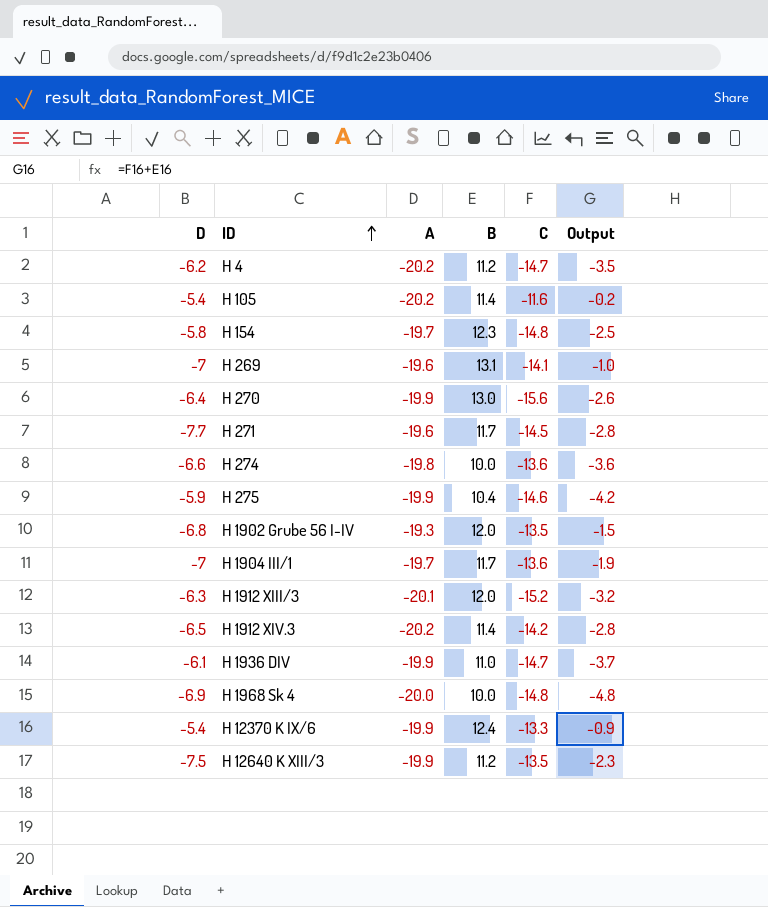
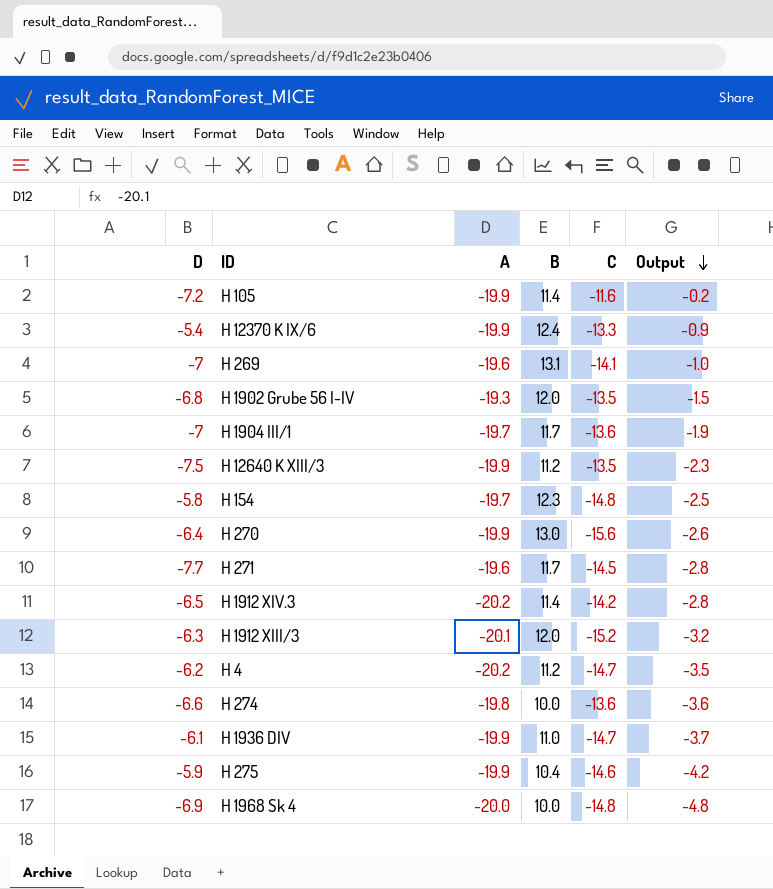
row order: ID ascending -> Output descending
H 105 | D: -5.4 -> -7.2
H 105 | A: -20.2 -> -19.9

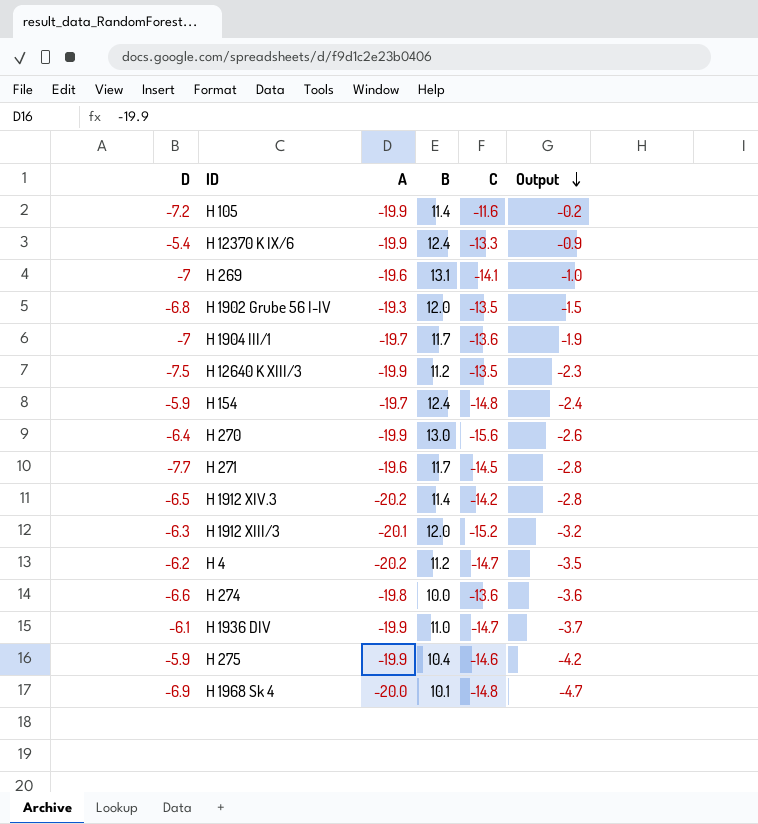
H 154 | D: -5.8 -> -5.9
H 154 | B: 12.3 -> 12.4
H 154 | Output: -2.5 -> -2.4
H 1968 Sk 4 | B: 10.0 -> 10.1
H 1968 Sk 4 | Output: -4.8 -> -4.7

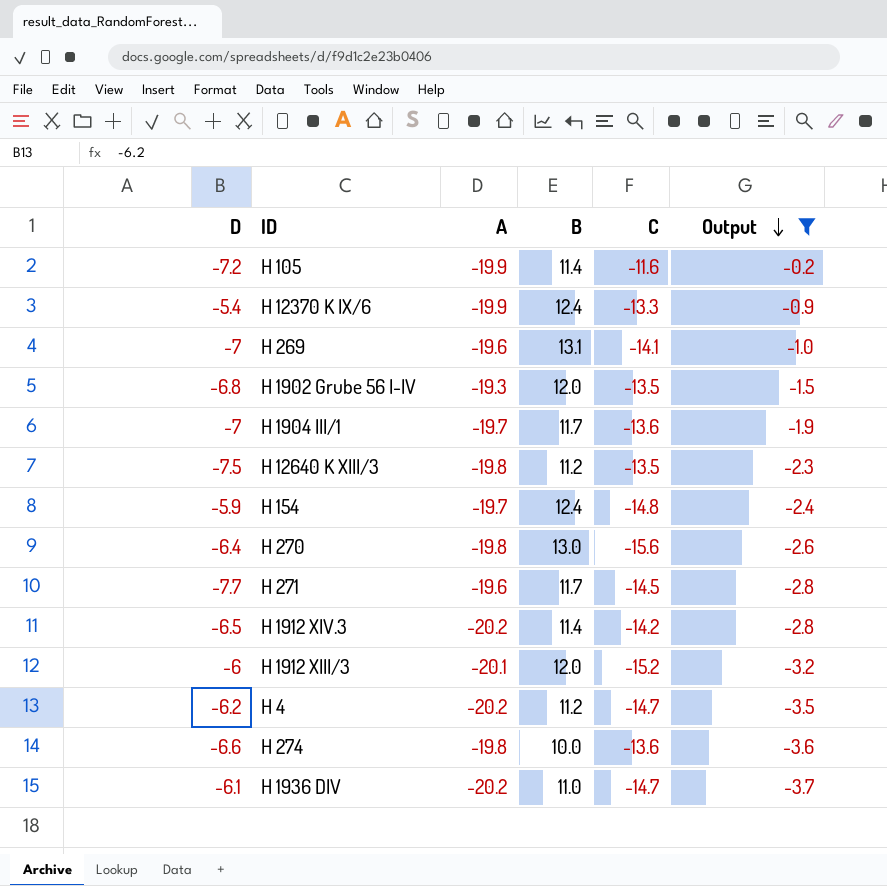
filter: none -> Output >= -3.7
H 12640 K XIII/3 | A: -19.9 -> -19.8
H 270 | A: -19.9 -> -19.8
H 1912 XIII/3 | D: -6.3 -> -6
H 1936 DIV | A: -19.9 -> -20.2

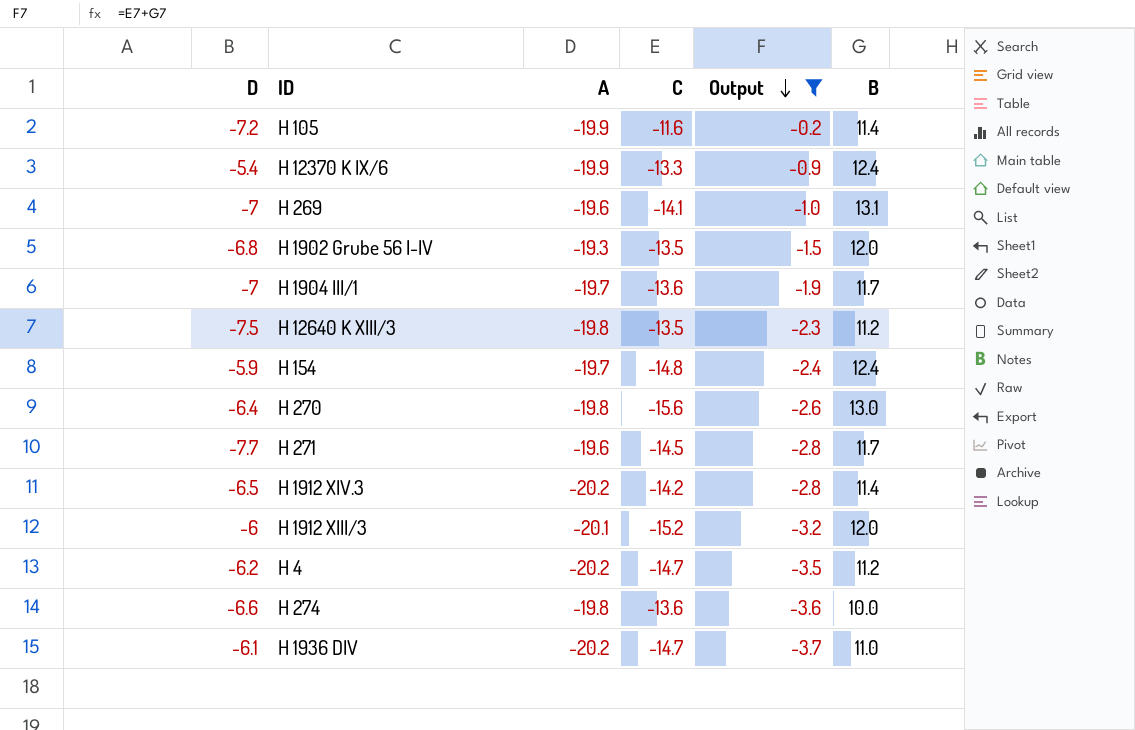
column B | position: 4 -> 6

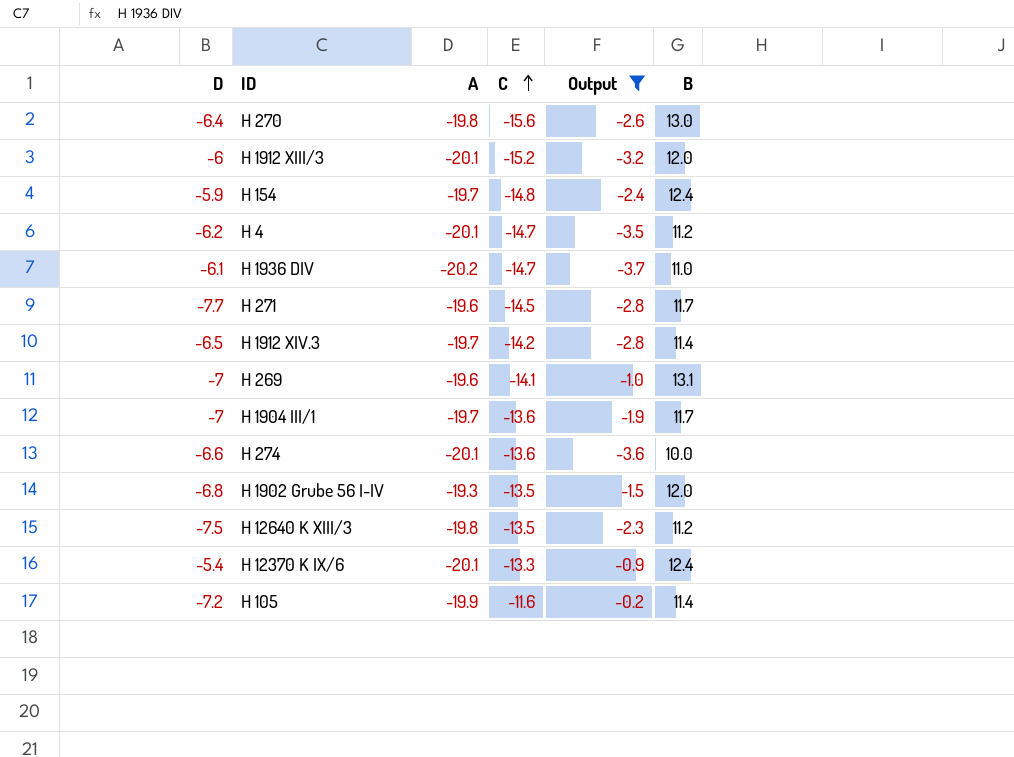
row order: Output descending -> C ascending
H 4 | A: -20.2 -> -20.1
H 1912 XIV.3 | A: -20.2 -> -19.7
H 274 | A: -19.8 -> -20.1
H 12370 K IX/6 | A: -19.9 -> -20.1

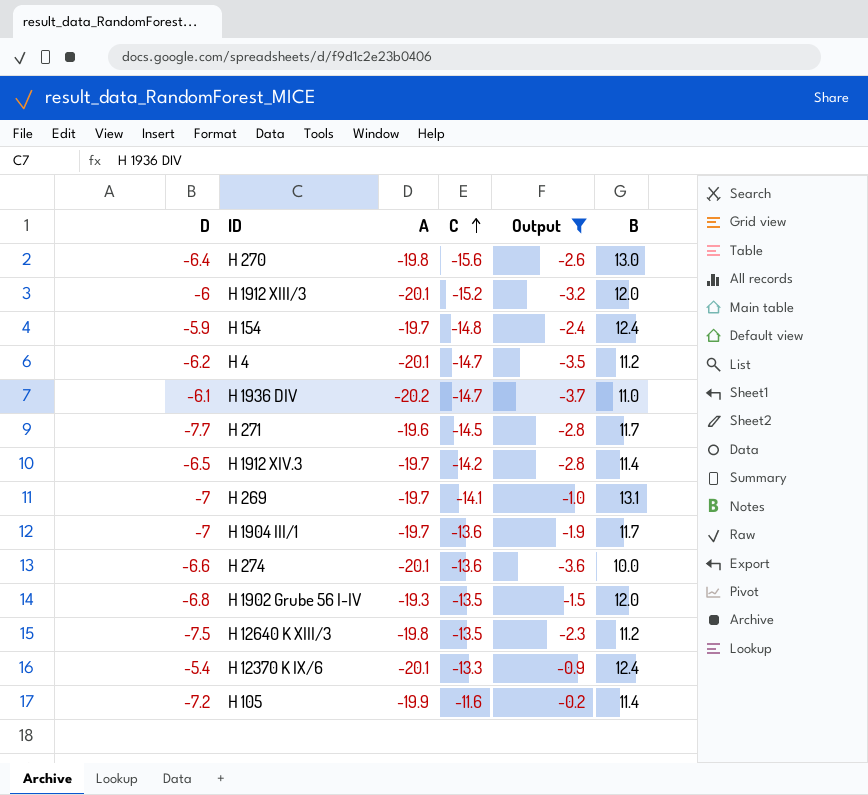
H 269 | A: -19.6 -> -19.7

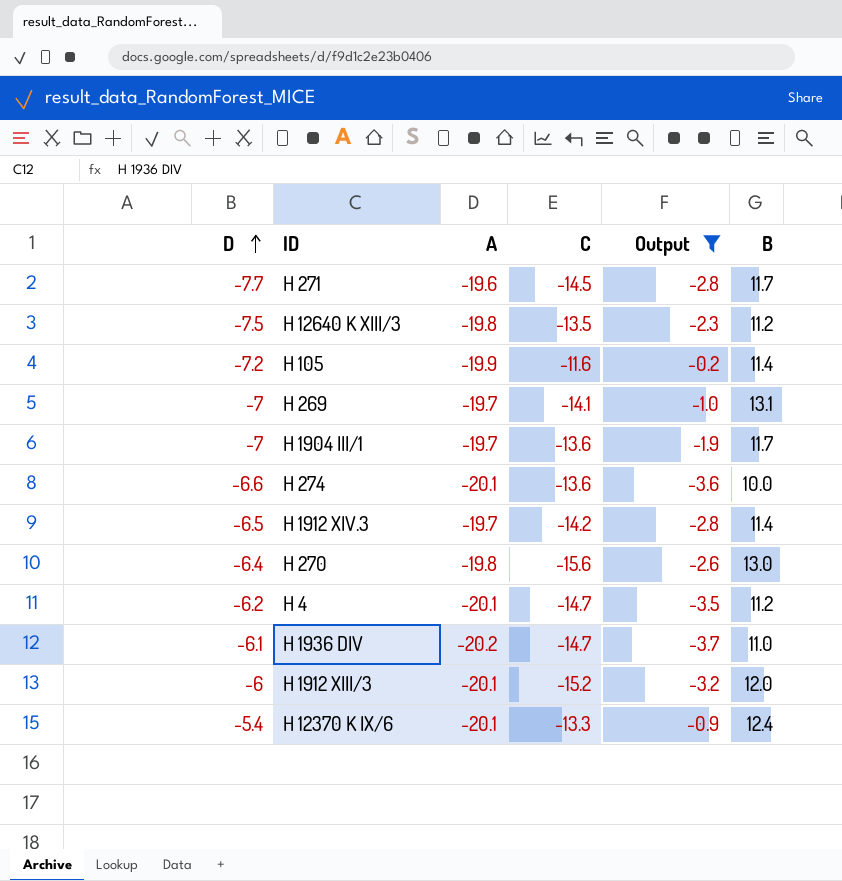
row order: C ascending -> D ascending
row H 154: -5.9 | -19.7 | -14.8 | -2.4 | 12.4 -> none
row H 1902 Grube 56 I-IV: -6.8 | -19.3 | -13.5 | -1.5 | 12.0 -> none

